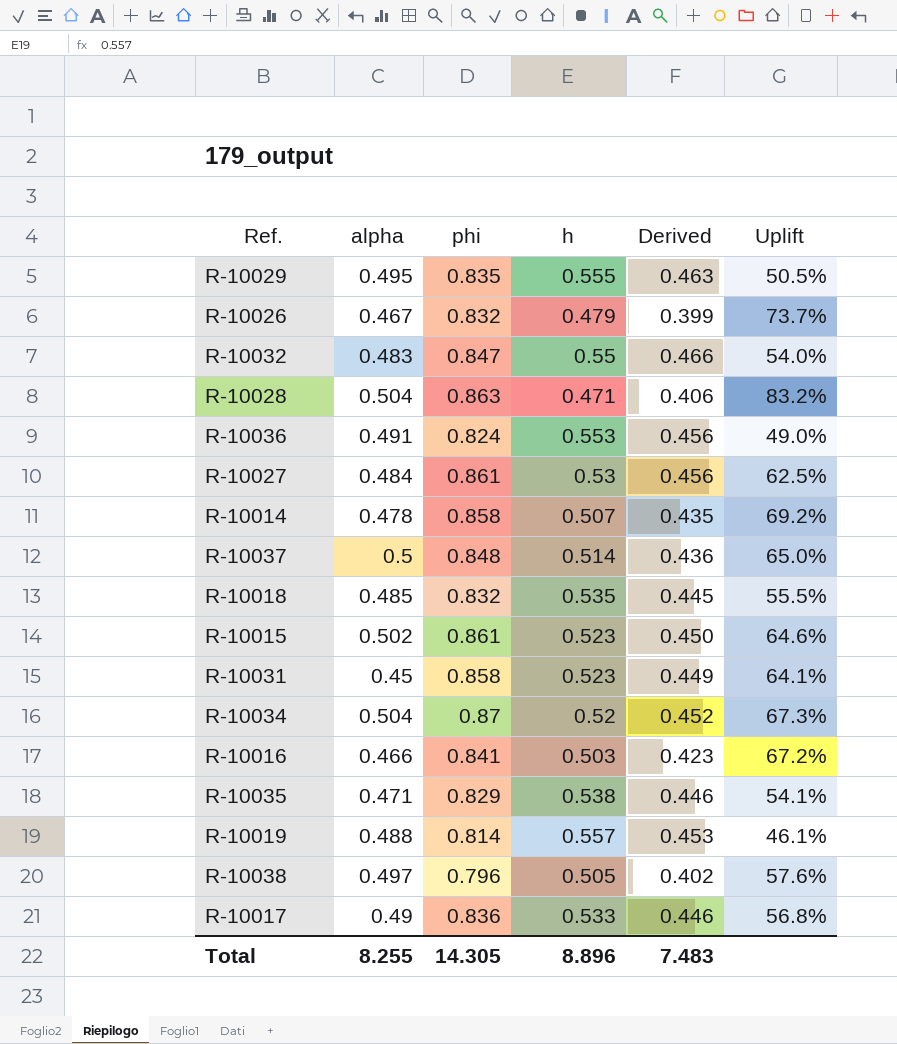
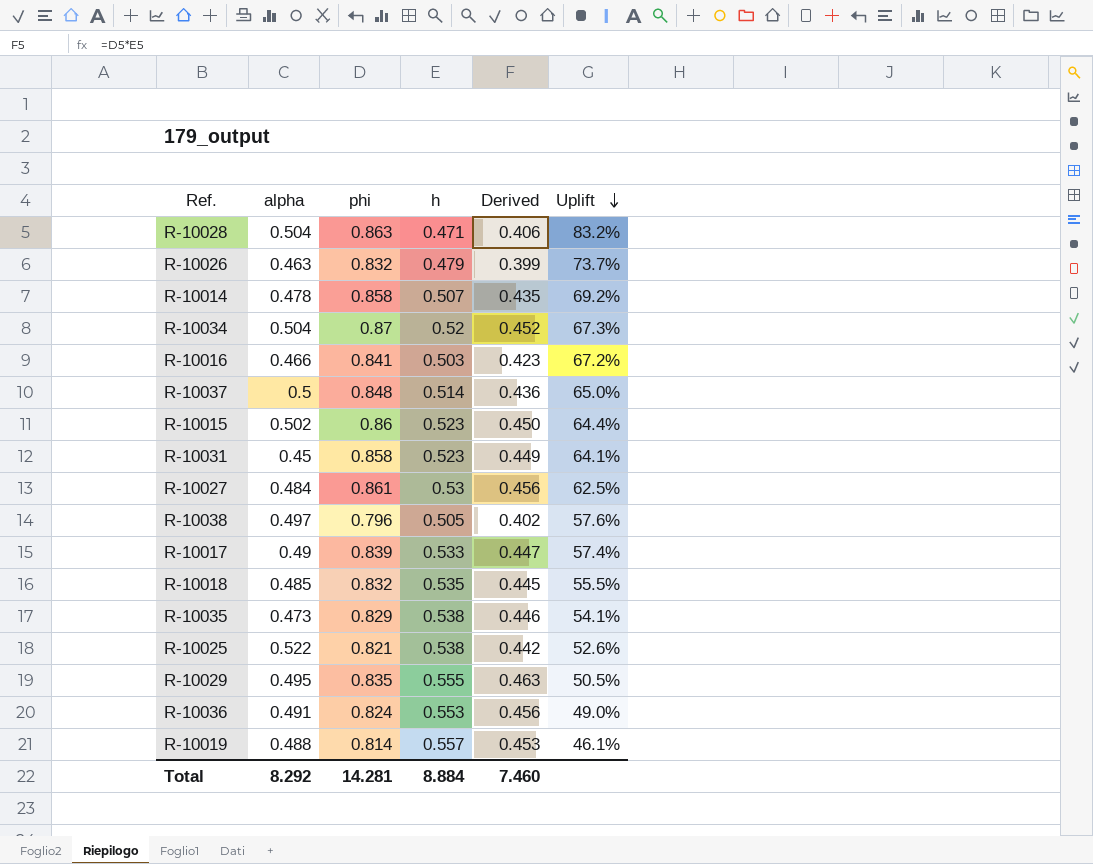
row order: none -> Uplift descending
row R-10032: 0.483 | 0.847 | 0.55 | 0.466 | 54.0% -> none
R-10026 | alpha: 0.467 -> 0.463
R-10015 | phi: 0.861 -> 0.86
R-10015 | Uplift: 64.6% -> 64.4%
R-10017 | phi: 0.836 -> 0.839
R-10017 | Derived: 0.446 -> 0.447
R-10017 | Uplift: 56.8% -> 57.4%
R-10035 | alpha: 0.471 -> 0.473
row R-10025: none -> 0.522 | 0.821 | 0.538 | 0.442 | 52.6%
Total | alpha: 8.255 -> 8.292
Total | phi: 14.305 -> 14.281
Total | h: 8.896 -> 8.884
Total | Derived: 7.483 -> 7.460

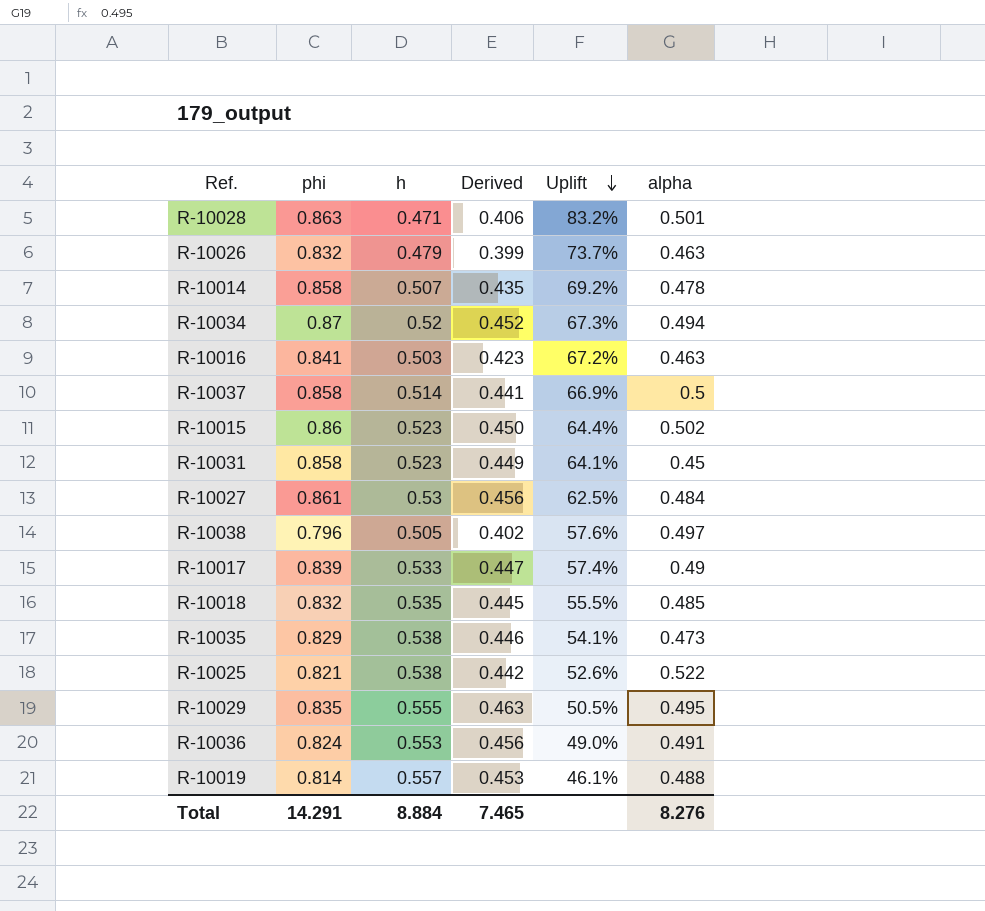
column alpha | position: 2 -> 6
R-10028 | alpha: 0.504 -> 0.501
R-10034 | alpha: 0.504 -> 0.494
R-10016 | alpha: 0.466 -> 0.463
R-10037 | phi: 0.848 -> 0.858
R-10037 | Derived: 0.436 -> 0.441
R-10037 | Uplift: 65.0% -> 66.9%
Total | phi: 14.281 -> 14.291
Total | Derived: 7.460 -> 7.465
Total | alpha: 8.292 -> 8.276

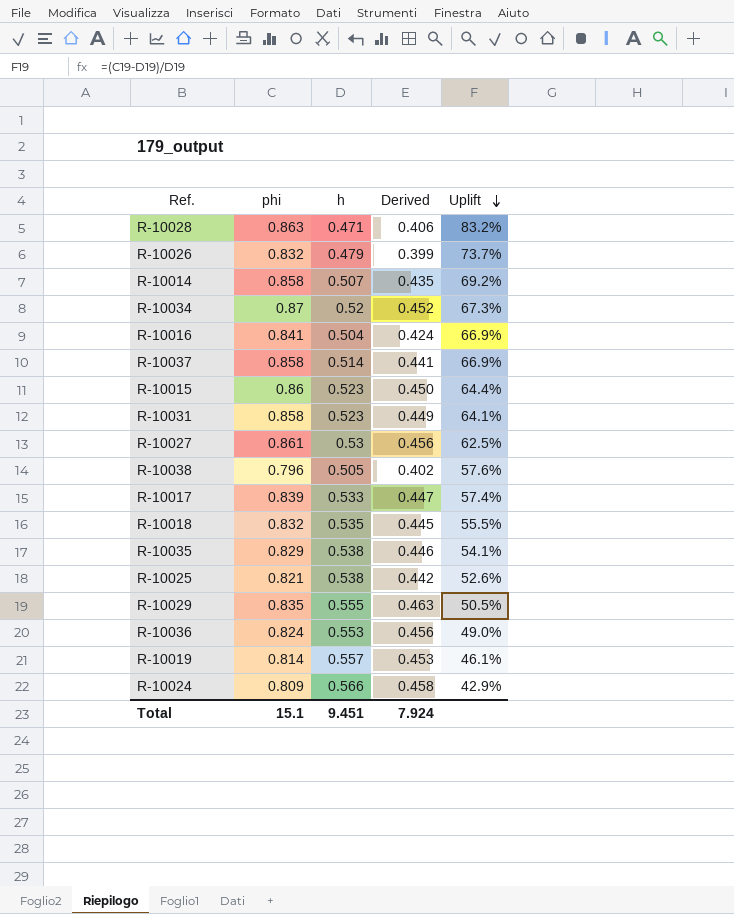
column alpha | position: 6 -> none
R-10016 | h: 0.503 -> 0.504
R-10016 | Derived: 0.423 -> 0.424
R-10016 | Uplift: 67.2% -> 66.9%
row R-10024: none -> 0.809 | 0.566 | 0.458 | 42.9%
Total | phi: 14.291 -> 15.1
Total | h: 8.884 -> 9.451
Total | Derived: 7.465 -> 7.924

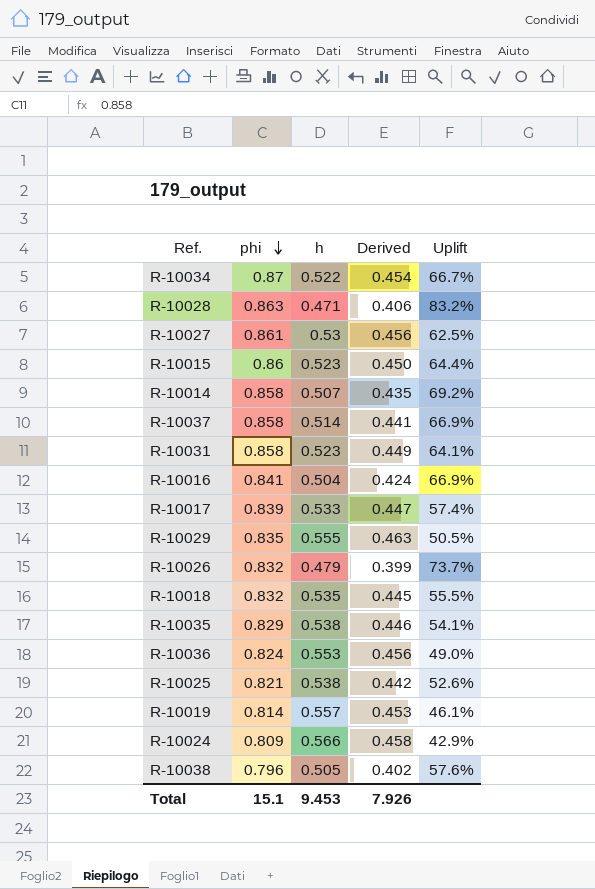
row order: Uplift descending -> phi descending
R-10034 | h: 0.52 -> 0.522
R-10034 | Derived: 0.452 -> 0.454
R-10034 | Uplift: 67.3% -> 66.7%
Total | h: 9.451 -> 9.453
Total | Derived: 7.924 -> 7.926

